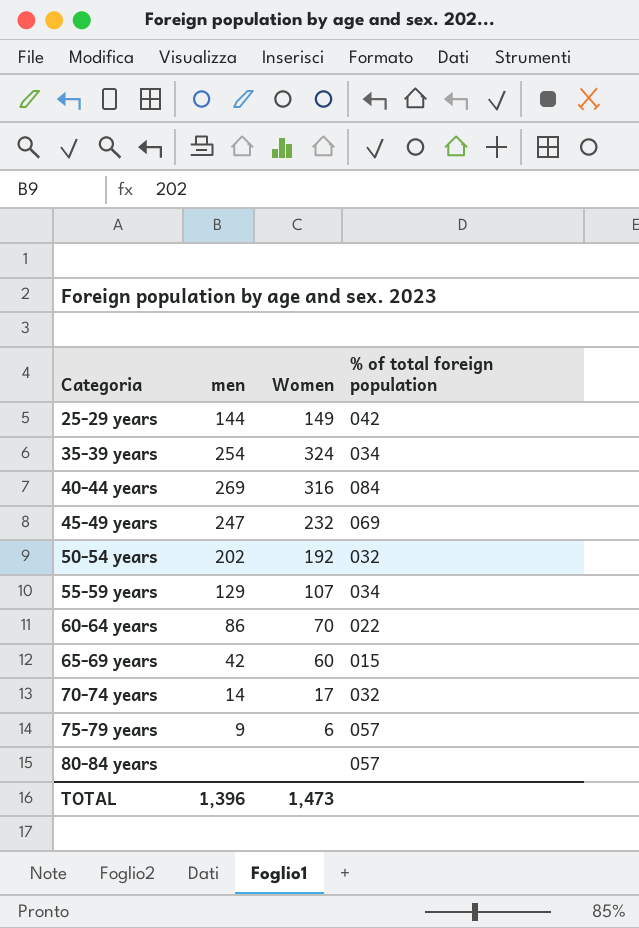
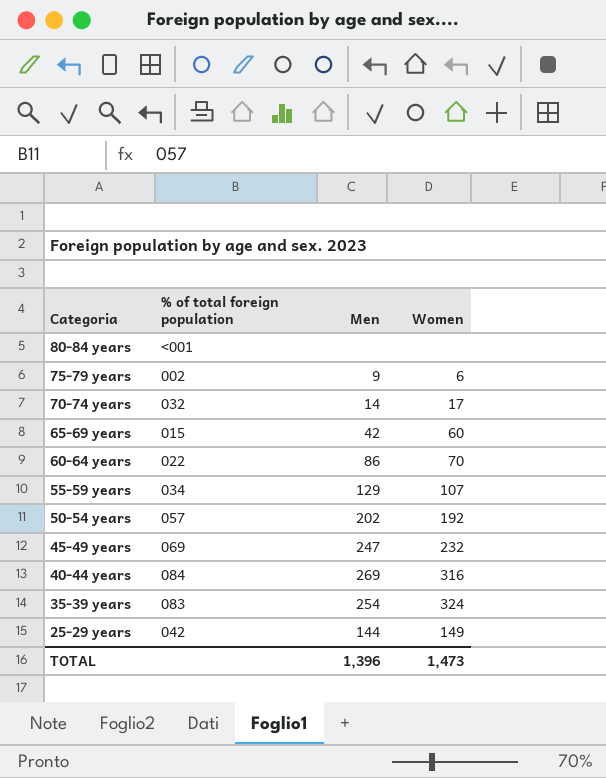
row order: Categoria ascending -> Categoria descending
column % of total foreign population | position: 4 -> 2
column name: men -> Men
80-84 years | % of total foreign population: 057 -> <001
75-79 years | % of total foreign population: 057 -> 002
50-54 years | % of total foreign population: 032 -> 057
35-39 years | % of total foreign population: 034 -> 083

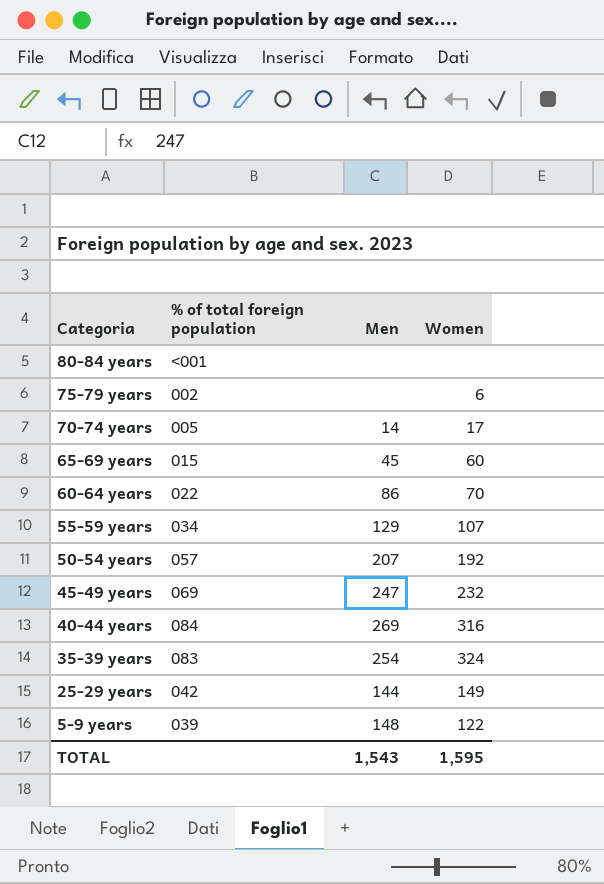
75-79 years | Men: 9 -> none
70-74 years | % of total foreign population: 032 -> 005
65-69 years | Men: 42 -> 45
50-54 years | Men: 202 -> 207
row 5-9 years: none -> 039 | 148 | 122
TOTAL | Men: 1,396 -> 1,543
TOTAL | Women: 1,473 -> 1,595

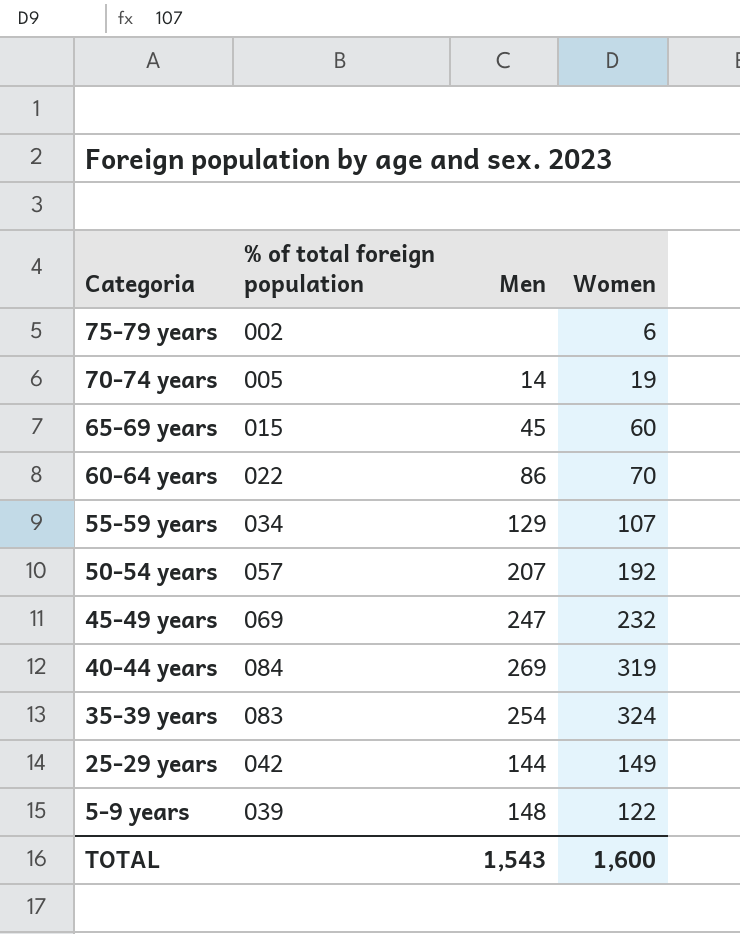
row 80-84 years: <001 | none | none -> none
70-74 years | Women: 17 -> 19
40-44 years | Women: 316 -> 319
TOTAL | Women: 1,595 -> 1,600

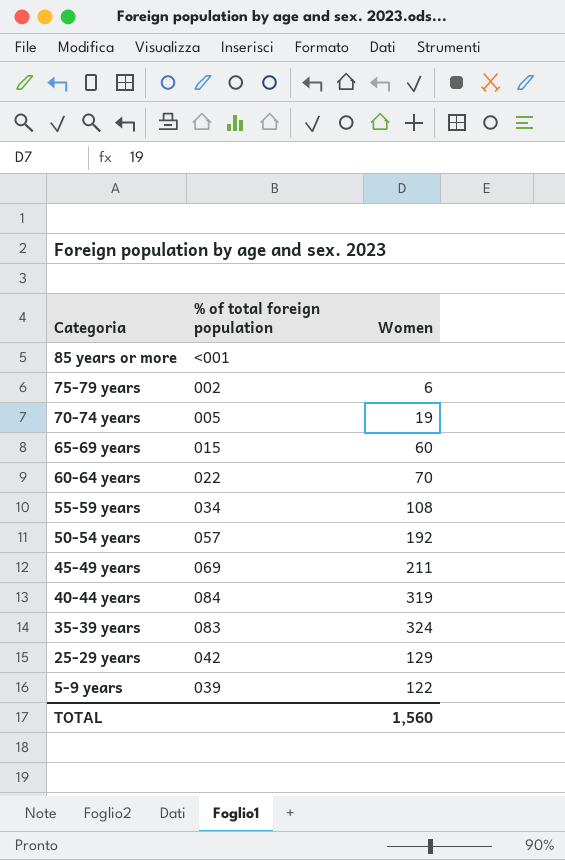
column Men | position: 3 -> none
row 85 years or more: none -> <001 | none
55-59 years | Women: 107 -> 108
45-49 years | Women: 232 -> 211
25-29 years | Women: 149 -> 129
TOTAL | Women: 1,600 -> 1,560

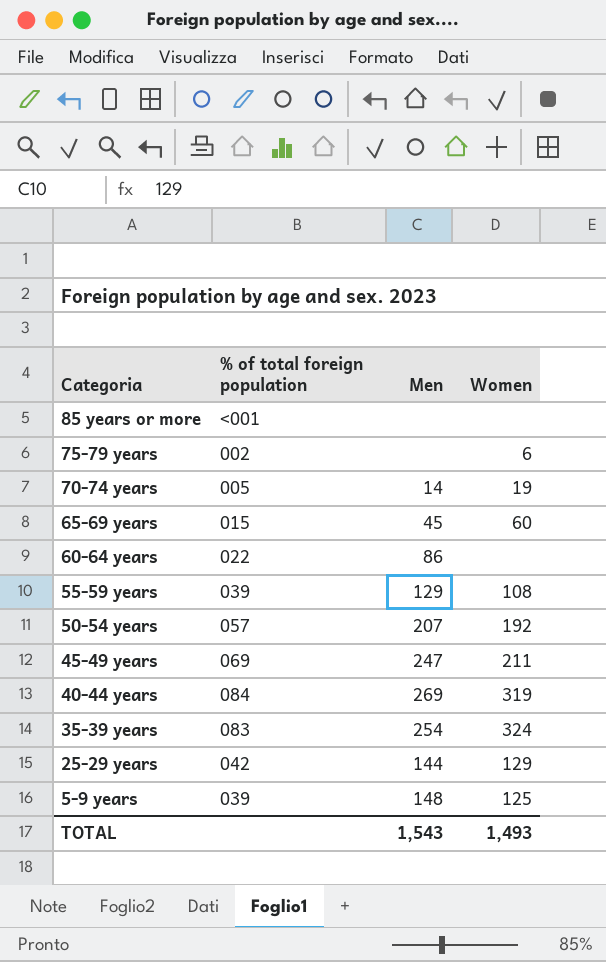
column Men | position: none -> 3
60-64 years | Women: 70 -> none
55-59 years | % of total foreign population: 034 -> 039
5-9 years | Women: 122 -> 125
TOTAL | Women: 1,560 -> 1,493

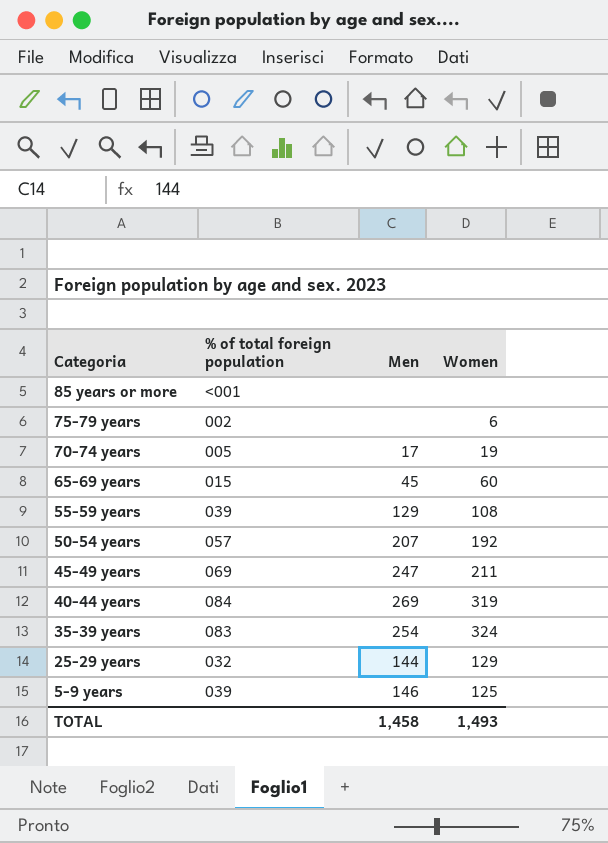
row 60-64 years: 022 | 86 | none -> none
70-74 years | Men: 14 -> 17
25-29 years | % of total foreign population: 042 -> 032
5-9 years | Men: 148 -> 146
TOTAL | Men: 1,543 -> 1,458

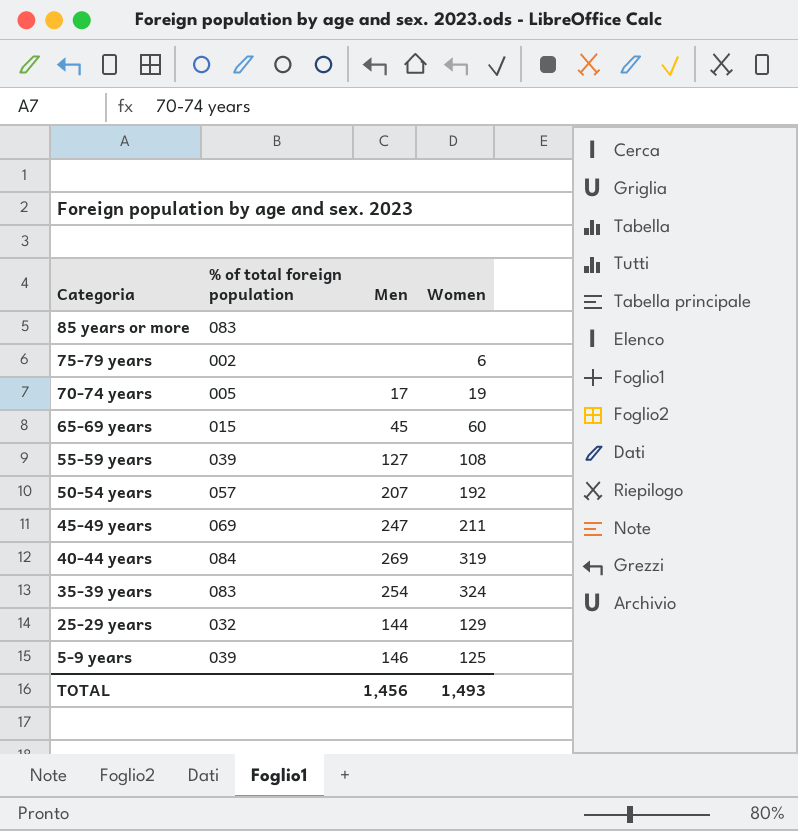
85 years or more | % of total foreign population: <001 -> 083
55-59 years | Men: 129 -> 127
TOTAL | Men: 1,458 -> 1,456

